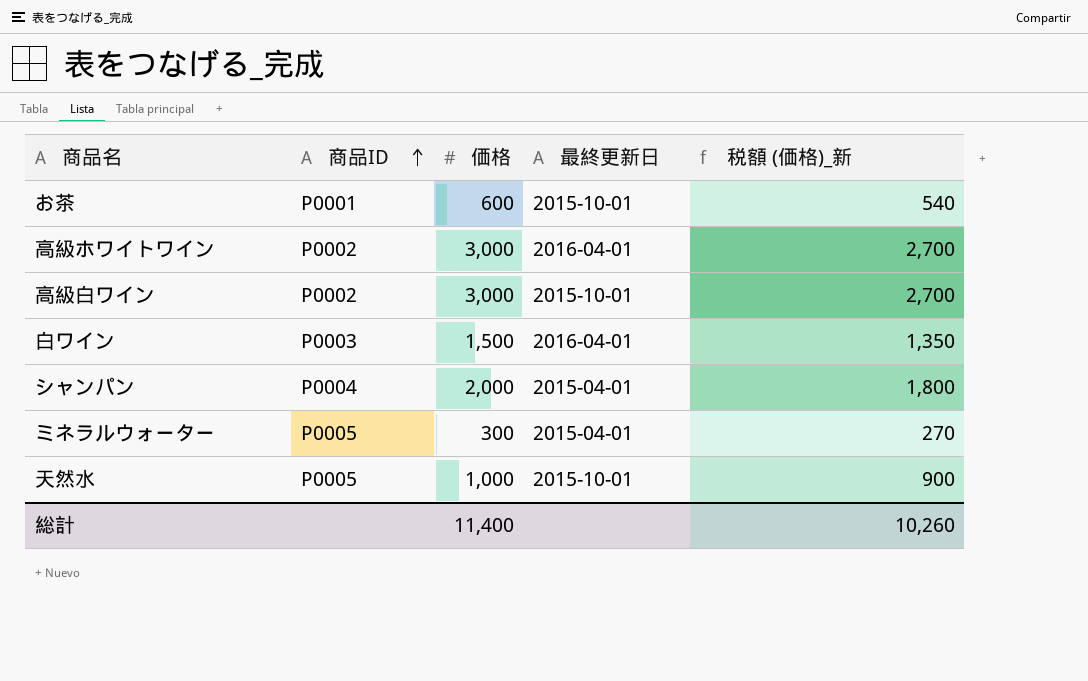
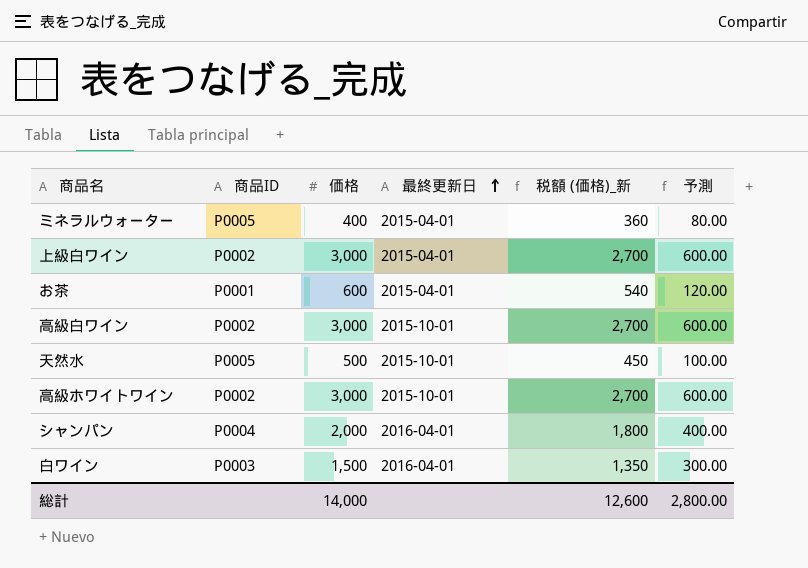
row order: 商品ID ascending -> 最終更新日 ascending
column 予測 | formula: none -> [価格] * 0.2
ミネラルウォーター | 価格: 300 -> 400
ミネラルウォーター | 税額 (価格)_新: 270 -> 360
row 上級白ワイン: none -> P0002 | 3,000 | 2015-04-01 | 2,700 | 600.00
お茶 | 最終更新日: 2015-10-01 -> 2015-04-01
天然水 | 価格: 1,000 -> 500
天然水 | 税額 (価格)_新: 900 -> 450
高級ホワイトワイン | 最終更新日: 2016-04-01 -> 2015-10-01
シャンパン | 最終更新日: 2015-04-01 -> 2016-04-01
総計 | 価格: 11,400 -> 14,000
総計 | 税額 (価格)_新: 10,260 -> 12,600

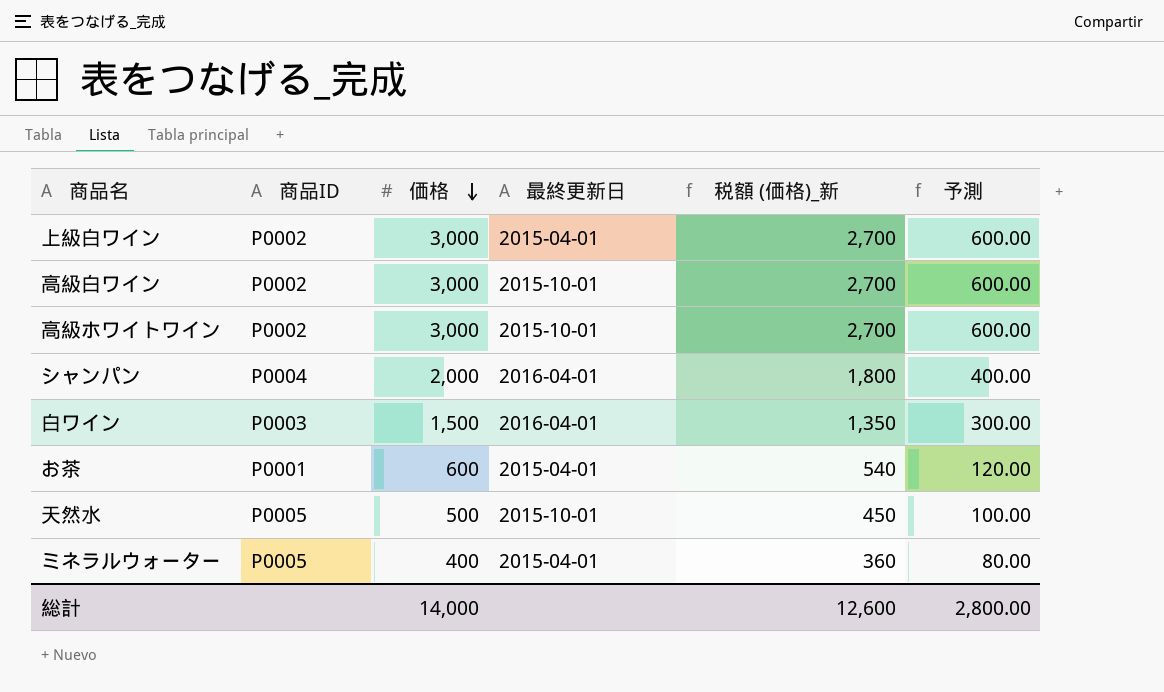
row order: 最終更新日 ascending -> 価格 descending

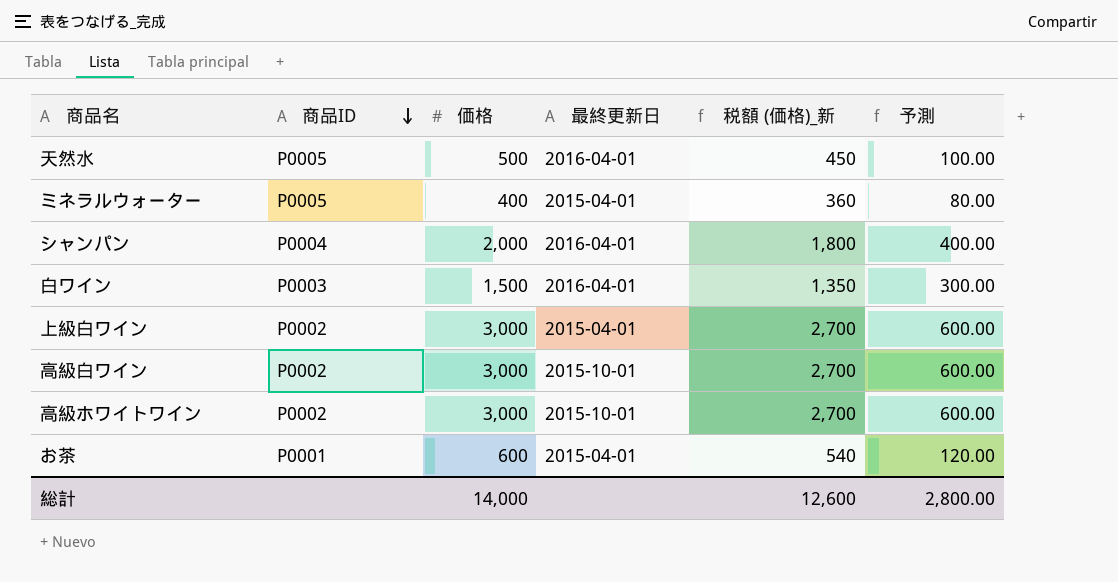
row order: 価格 descending -> 商品ID descending
天然水 | 最終更新日: 2015-10-01 -> 2016-04-01

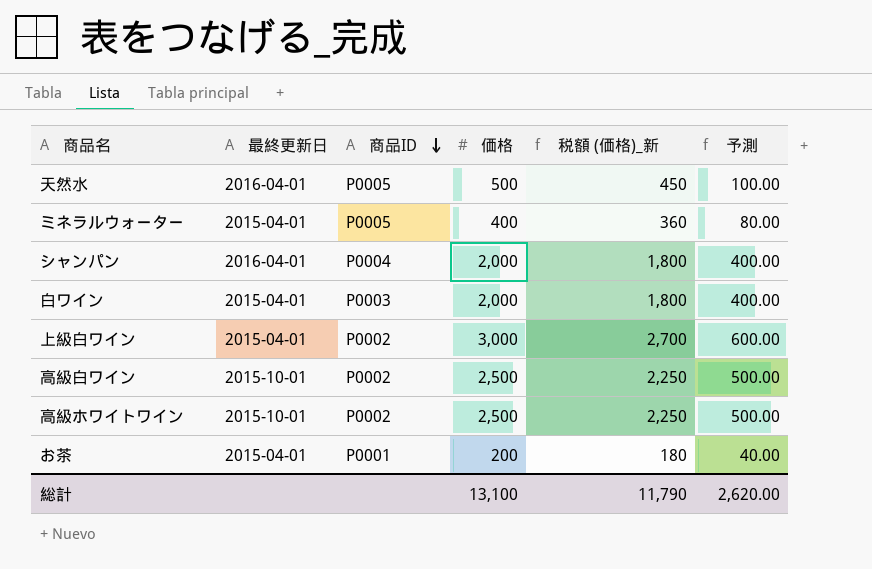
column 最終更新日 | position: 4 -> 2
白ワイン | 最終更新日: 2016-04-01 -> 2015-04-01
白ワイン | 価格: 1,500 -> 2,000
白ワイン | 税額 (価格)_新: 1,350 -> 1,800
白ワイン | 予測: 300.00 -> 400.00
高級白ワイン | 価格: 3,000 -> 2,500
高級白ワイン | 税額 (価格)_新: 2,700 -> 2,250
高級白ワイン | 予測: 600.00 -> 500.00
高級ホワイトワイン | 価格: 3,000 -> 2,500
高級ホワイトワイン | 税額 (価格)_新: 2,700 -> 2,250
高級ホワイトワイン | 予測: 600.00 -> 500.00
お茶 | 価格: 600 -> 200
お茶 | 税額 (価格)_新: 540 -> 180
お茶 | 予測: 120.00 -> 40.00
総計 | 価格: 14,000 -> 13,100
総計 | 税額 (価格)_新: 12,600 -> 11,790
総計 | 予測: 2,800.00 -> 2,620.00

